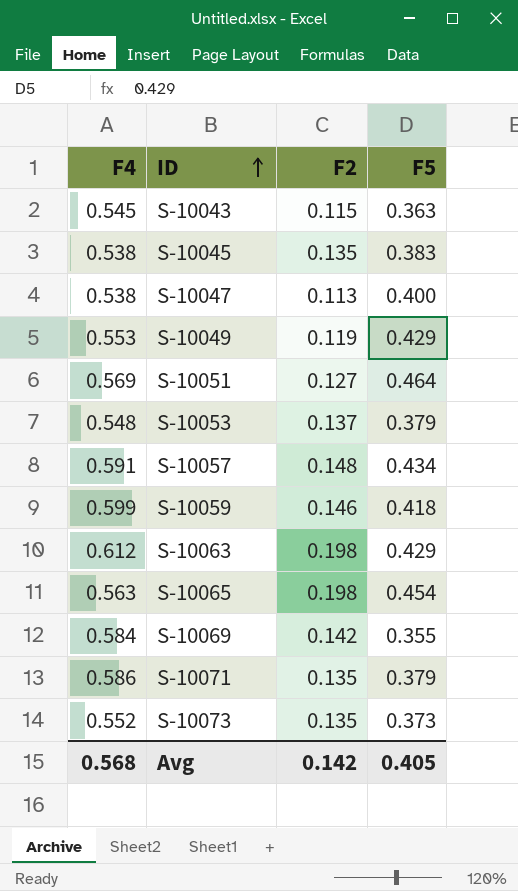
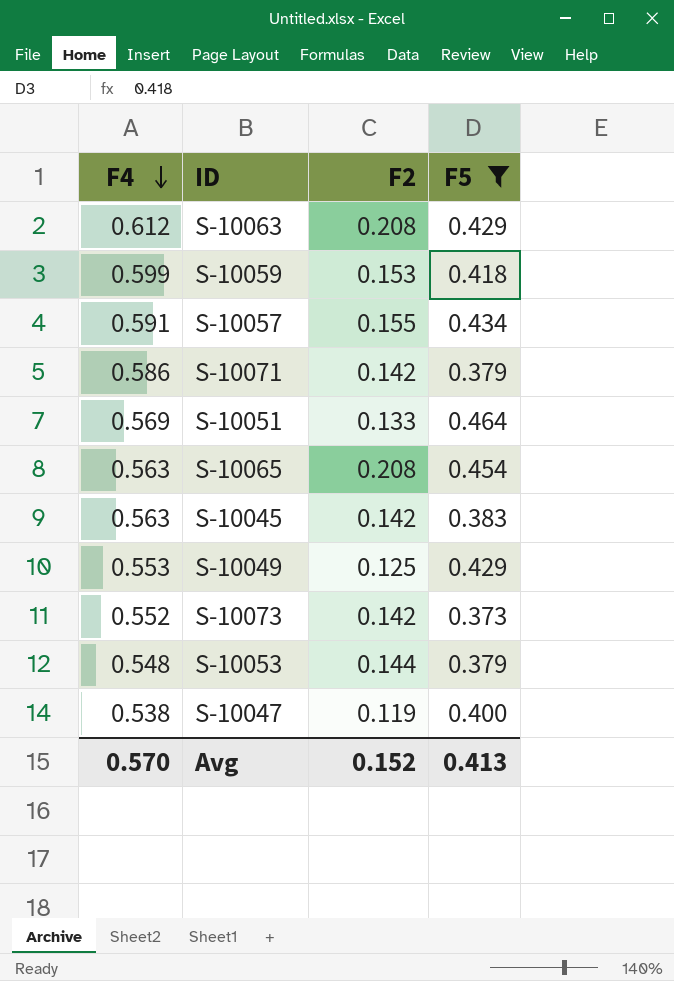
filter: none -> F5 >= 0.373
row order: ID ascending -> F4 descending
S-10063 | F2: 0.198 -> 0.208
S-10059 | F2: 0.146 -> 0.153
S-10057 | F2: 0.148 -> 0.155
S-10071 | F2: 0.135 -> 0.142
S-10051 | F2: 0.127 -> 0.133
S-10065 | F2: 0.198 -> 0.208
S-10045 | F4: 0.538 -> 0.563
S-10045 | F2: 0.135 -> 0.142
S-10049 | F2: 0.119 -> 0.125
S-10073 | F2: 0.135 -> 0.142
S-10053 | F2: 0.137 -> 0.144
S-10047 | F2: 0.113 -> 0.119
Avg | F4: 0.568 -> 0.570
Avg | F2: 0.142 -> 0.152
Avg | F5: 0.405 -> 0.413

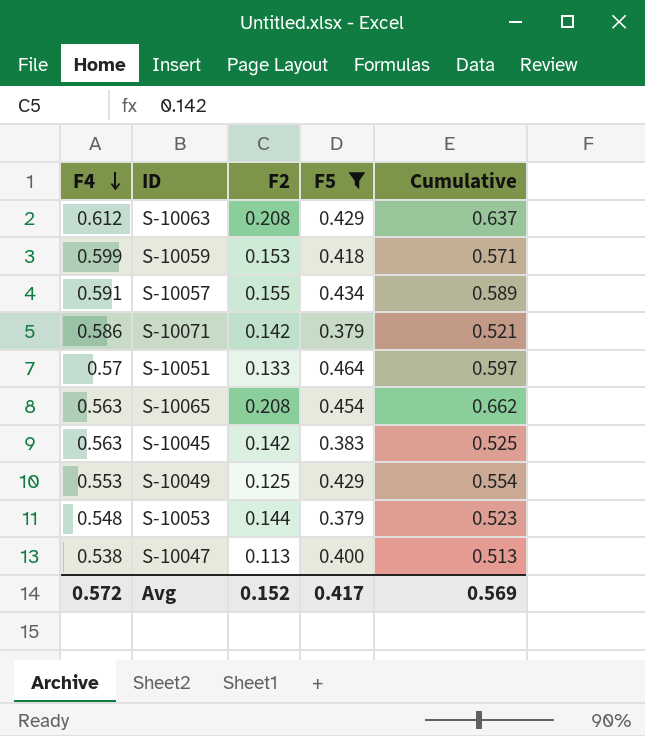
column Cumulative | formula: none -> [F2] + [F5]
row S-10073: 0.552 | 0.142 | 0.373 -> none
S-10051 | F4: 0.569 -> 0.57
S-10047 | F2: 0.119 -> 0.113
Avg | F4: 0.570 -> 0.572
Avg | F5: 0.413 -> 0.417

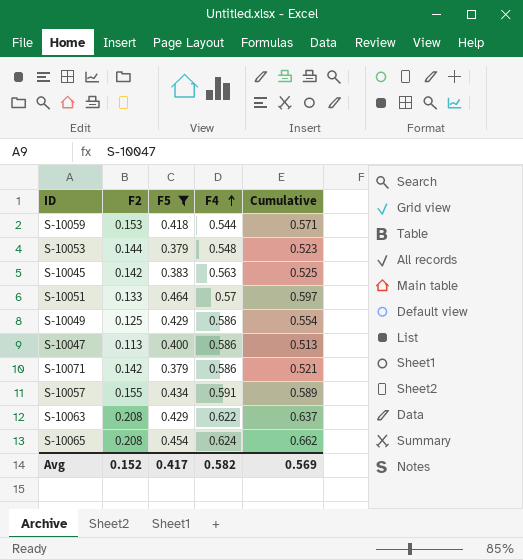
row order: F4 descending -> F4 ascending
column F4 | position: 1 -> 4
S-10059 | F4: 0.599 -> 0.544
S-10049 | F4: 0.553 -> 0.586
S-10047 | F4: 0.538 -> 0.586
S-10063 | F4: 0.612 -> 0.622
S-10065 | F4: 0.563 -> 0.624
Avg | F4: 0.572 -> 0.582

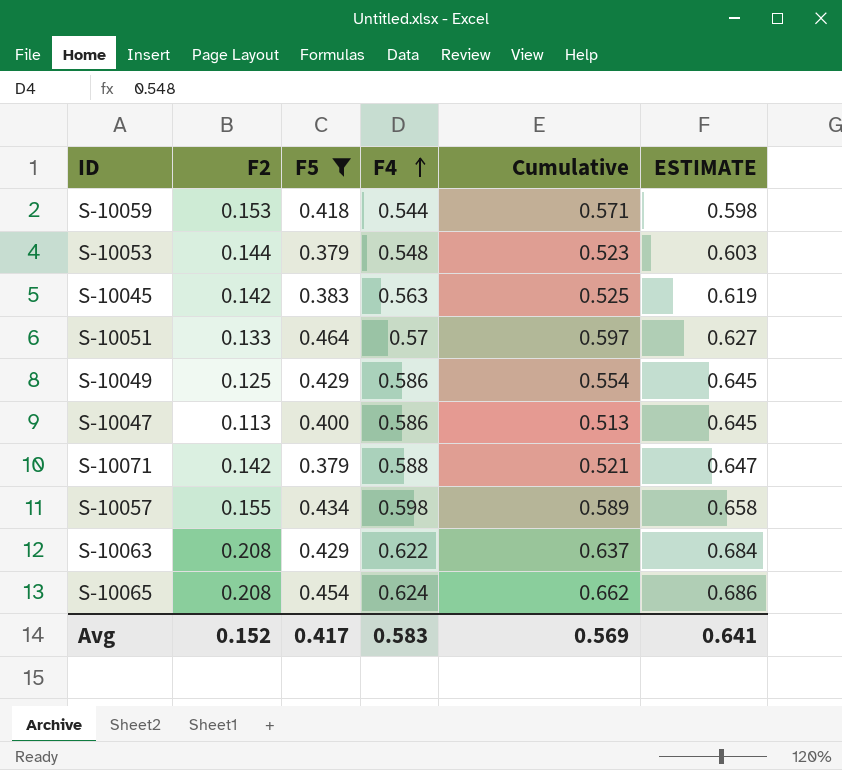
column ESTIMATE | formula: none -> [F4] * 1.1
S-10071 | F4: 0.586 -> 0.588
S-10057 | F4: 0.591 -> 0.598
Avg | F4: 0.582 -> 0.583

